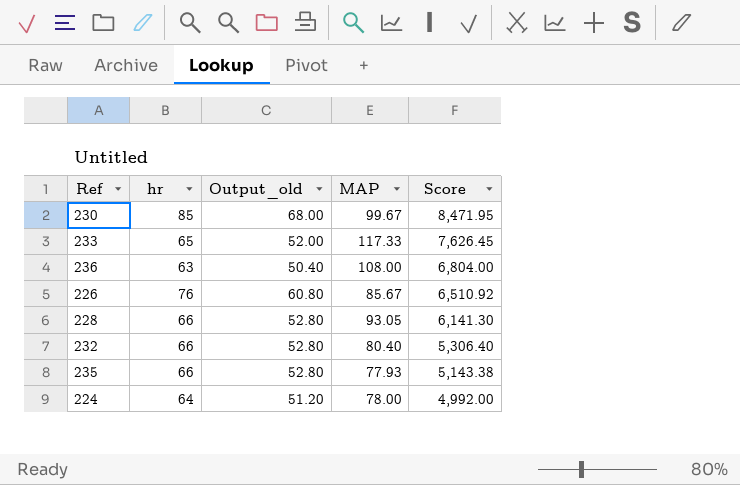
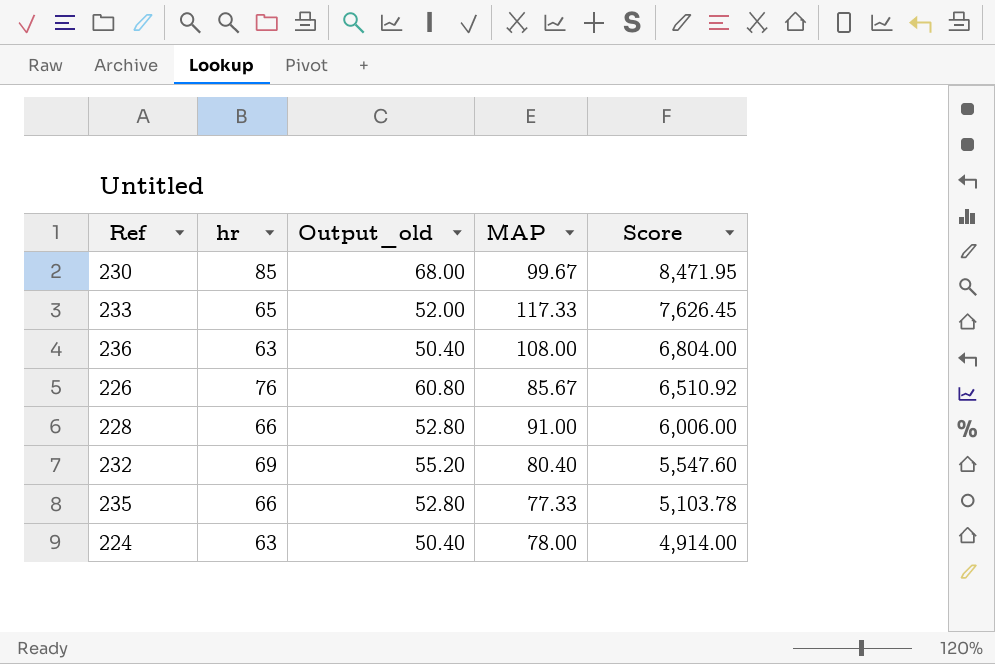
228 | MAP: 93.05 -> 91.00
228 | Score: 6,141.30 -> 6,006.00
232 | hr: 66 -> 69
232 | Output_old: 52.80 -> 55.20
232 | Score: 5,306.40 -> 5,547.60
235 | MAP: 77.93 -> 77.33
235 | Score: 5,143.38 -> 5,103.78
224 | hr: 64 -> 63
224 | Output_old: 51.20 -> 50.40
224 | Score: 4,992.00 -> 4,914.00

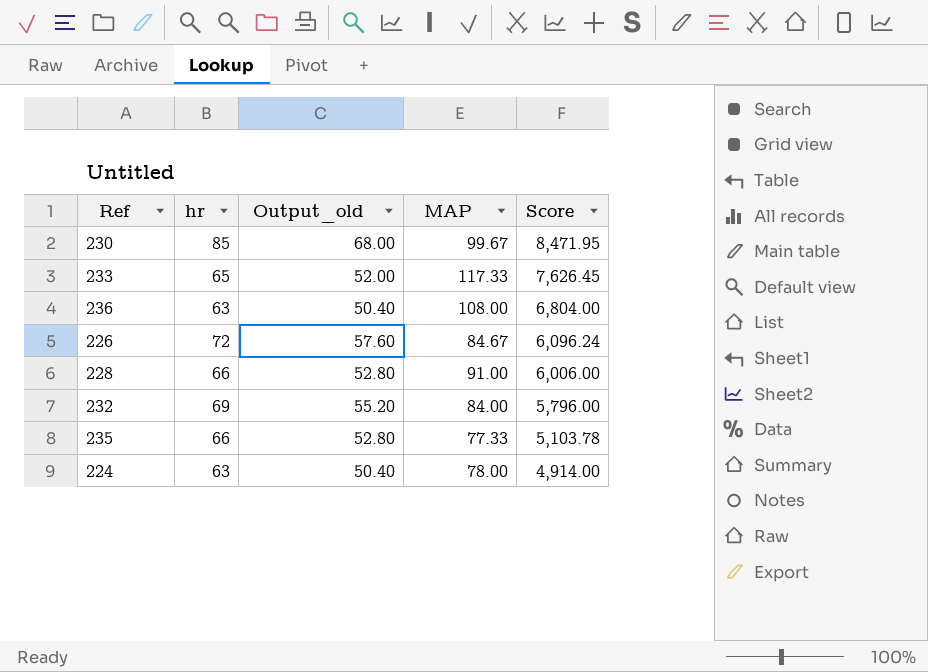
226 | hr: 76 -> 72
226 | Output_old: 60.80 -> 57.60
226 | MAP: 85.67 -> 84.67
226 | Score: 6,510.92 -> 6,096.24
232 | MAP: 80.40 -> 84.00
232 | Score: 5,547.60 -> 5,796.00

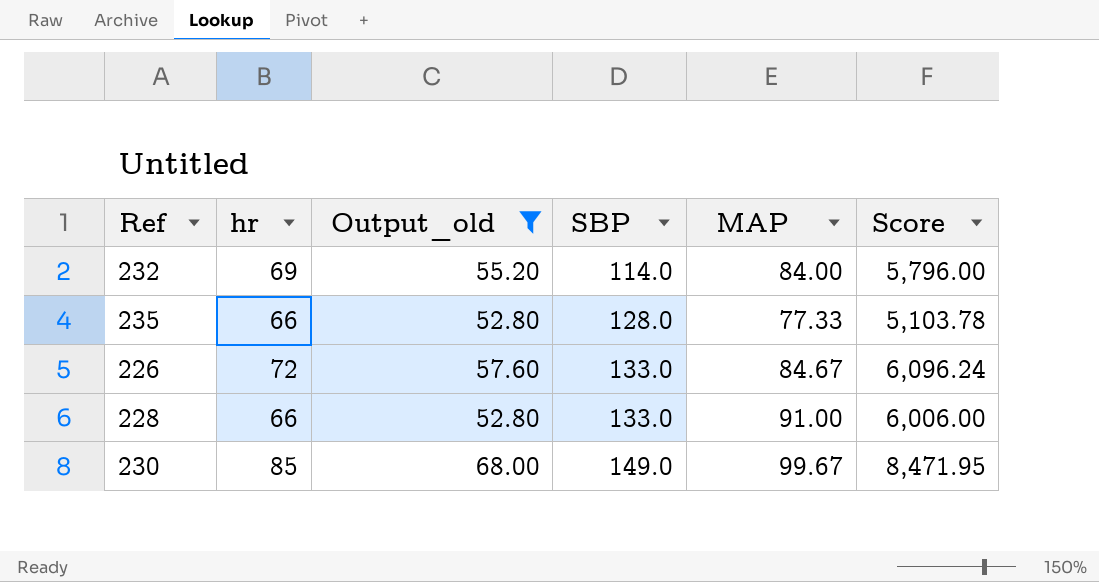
filter: none -> Output_old >= 52.80
row order: Score descending -> SBP ascending
column SBP | position: none -> 4

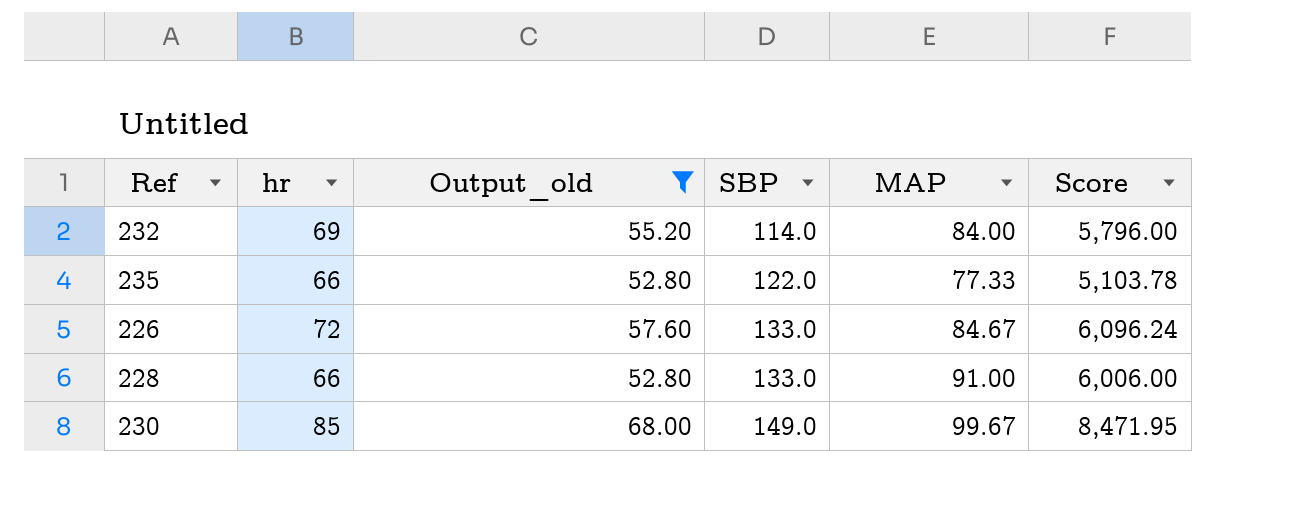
235 | SBP: 128.0 -> 122.0

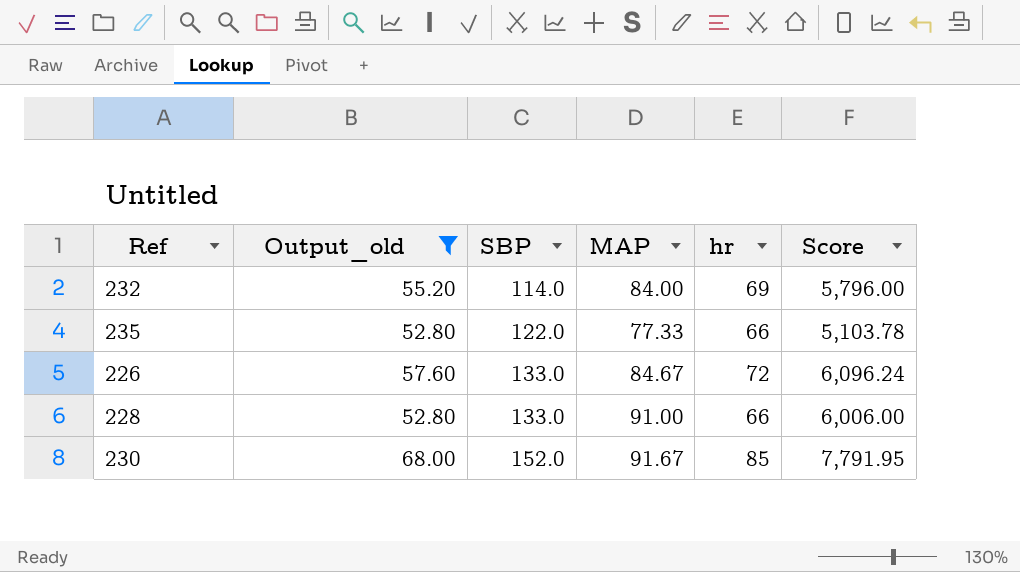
column hr | position: 2 -> 5
230 | SBP: 149.0 -> 152.0
230 | MAP: 99.67 -> 91.67
230 | Score: 8,471.95 -> 7,791.95

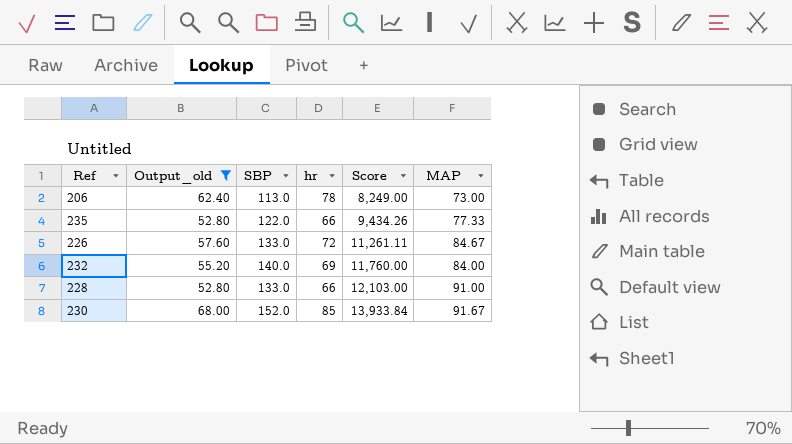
row order: SBP ascending -> Score ascending
column Score | formula: [MAP] * [hr] -> [SBP] * [MAP]
column MAP | position: 4 -> 6
row 206: none -> 62.40 | 113.0 | 78 | 8,249.00 | 73.00
232 | SBP: 114.0 -> 140.0

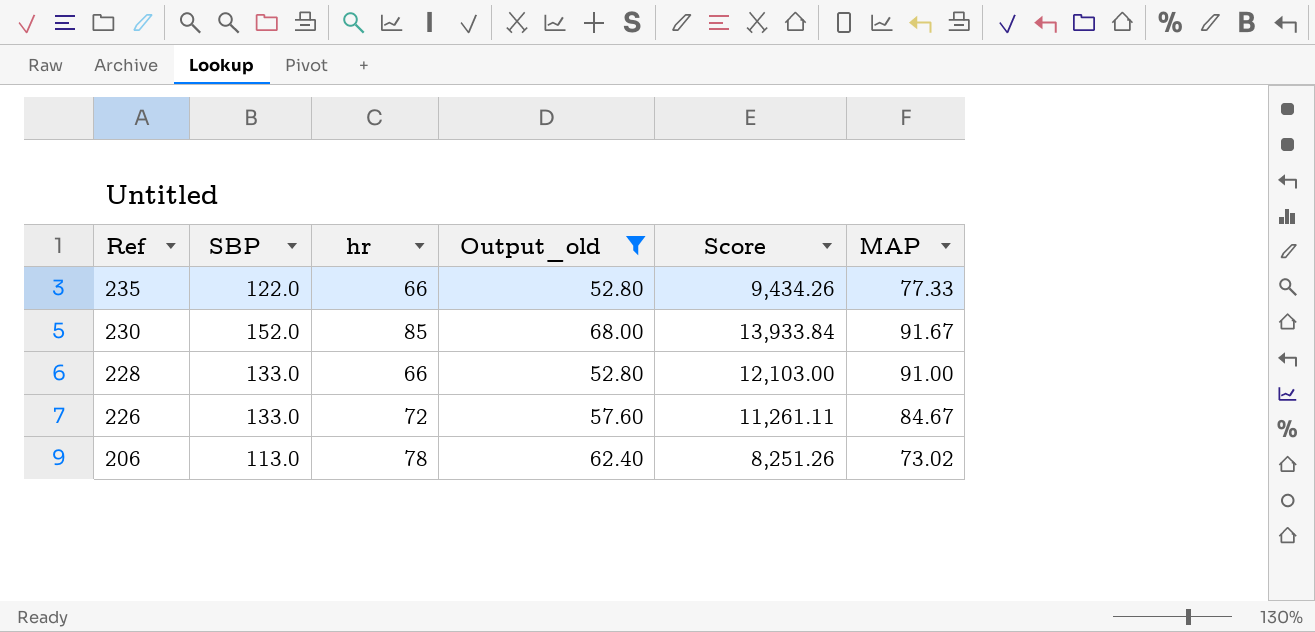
row order: Score ascending -> Ref descending
column Output_old | position: 2 -> 4
row 232: 55.20 | 140.0 | 69 | 11,760.00 | 84.00 -> none
206 | Score: 8,249.00 -> 8,251.26
206 | MAP: 73.00 -> 73.02

